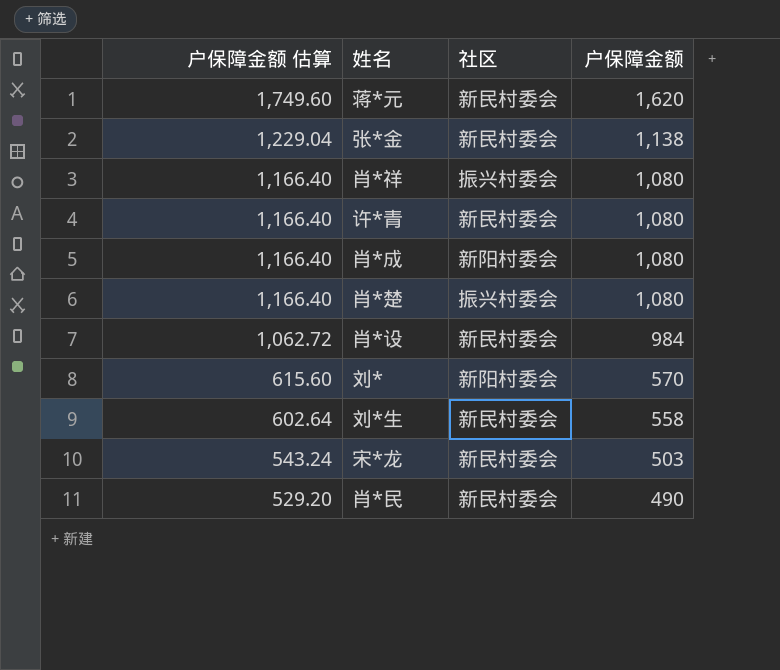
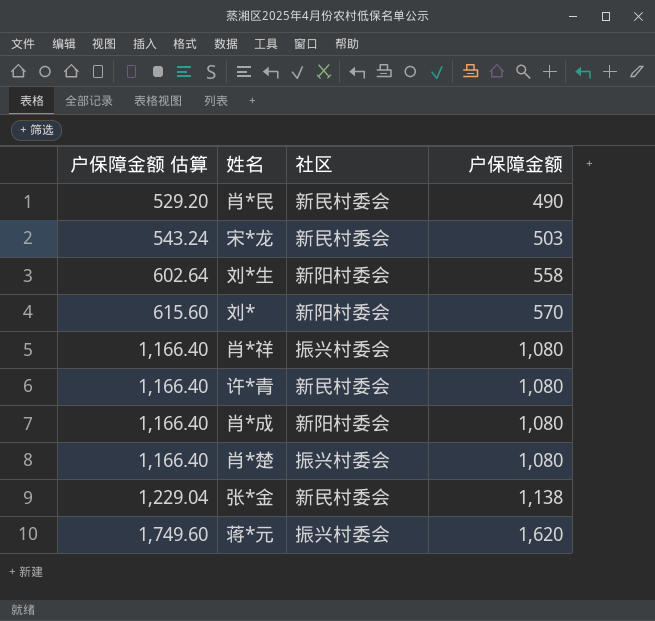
row order: 户保障金额 估算 descending -> 户保障金额 估算 ascending
row 肖*设: 1,062.72 | 新民村委会 | 984 -> none
刘*生 | 社区: 新民村委会 -> 新阳村委会
蒋*元 | 社区: 新民村委会 -> 振兴村委会

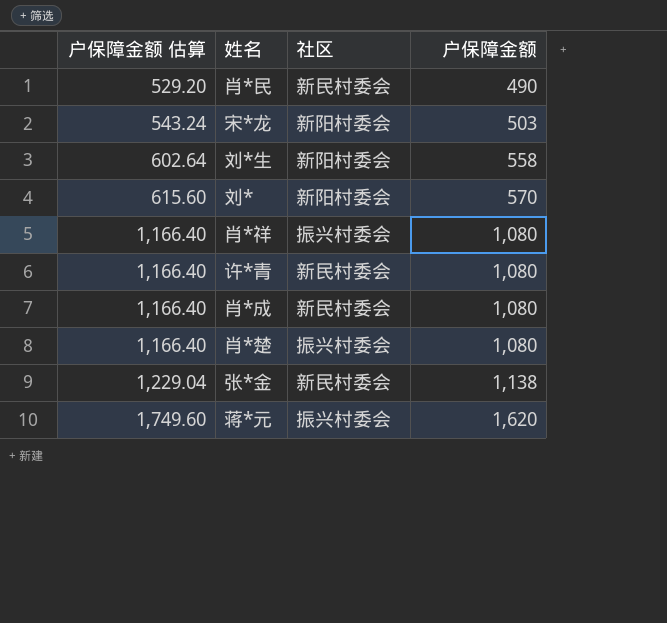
宋*龙 | 社区: 新民村委会 -> 新阳村委会
肖*成 | 社区: 新阳村委会 -> 新民村委会

